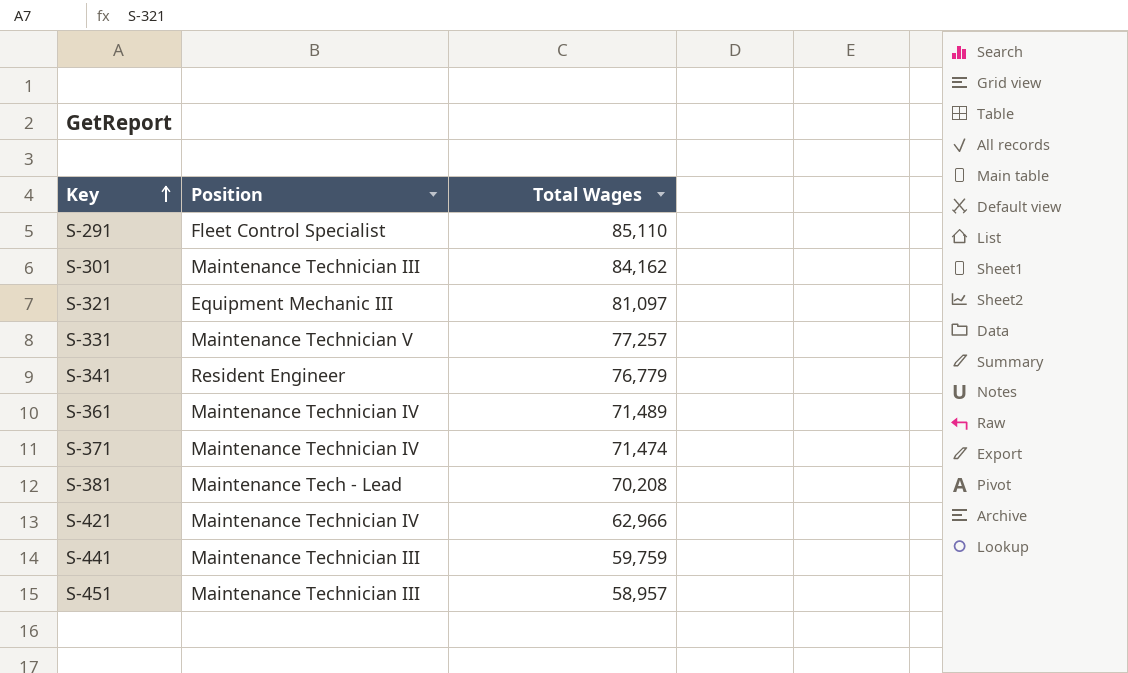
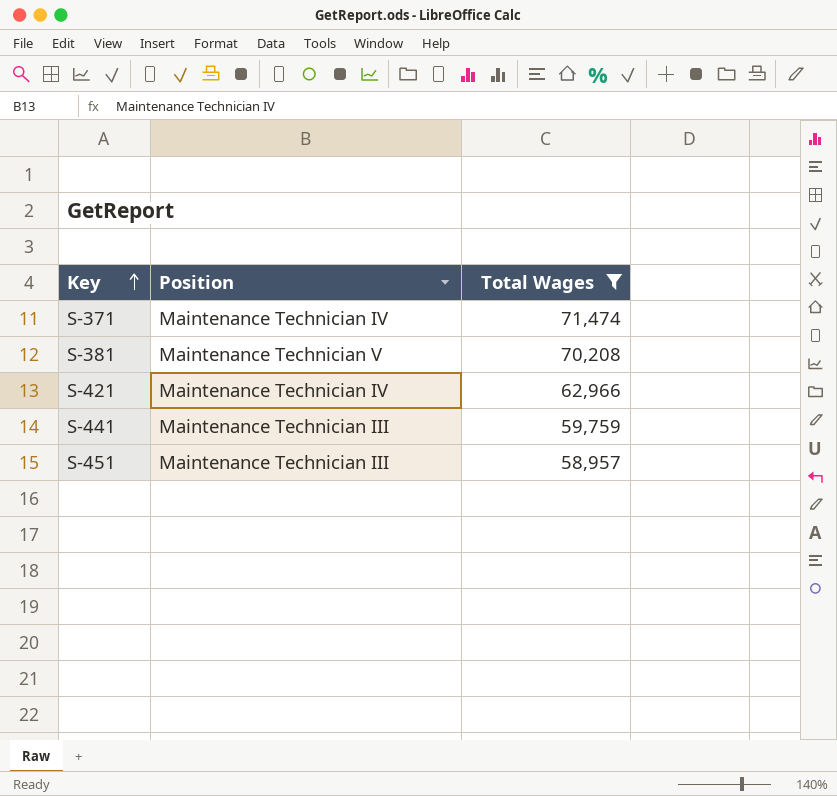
filter: none -> Total Wages <= 71,474
S-381 | Position: Maintenance Tech - Lead -> Maintenance Technician V

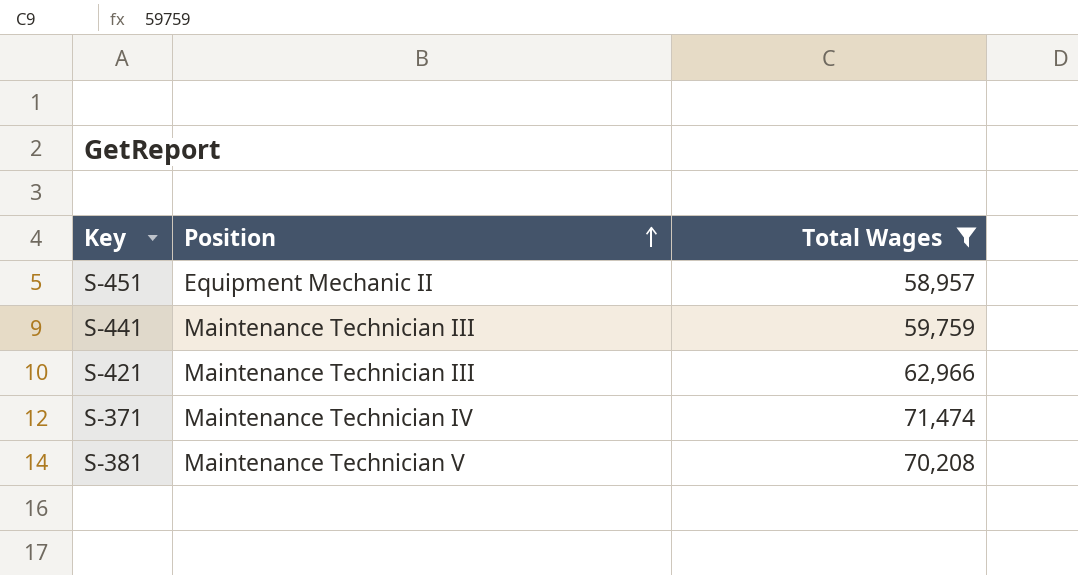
row order: Key ascending -> Position ascending
S-451 | Position: Maintenance Technician III -> Equipment Mechanic II
S-421 | Position: Maintenance Technician IV -> Maintenance Technician III

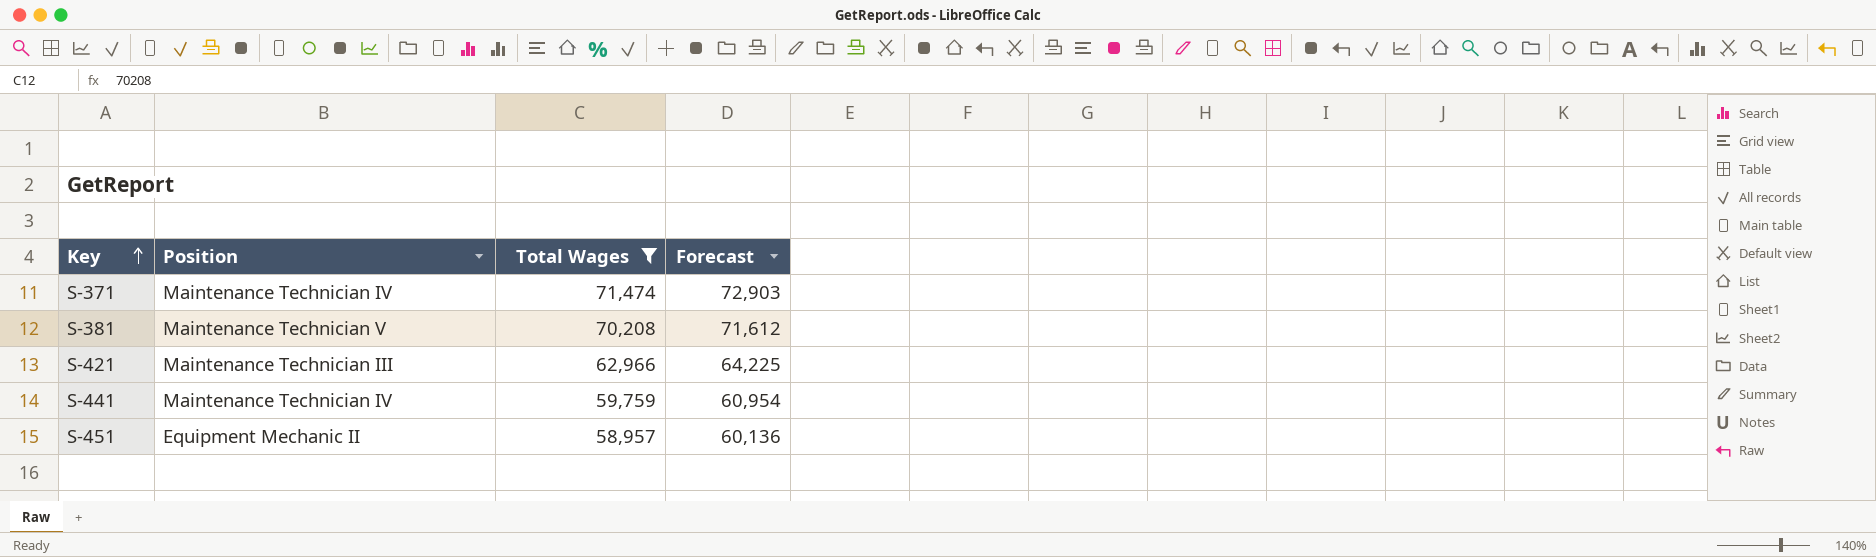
row order: Position ascending -> Key ascending
column Forecast | formula: none -> [Total Wages] * 1.02
S-441 | Position: Maintenance Technician III -> Maintenance Technician IV

